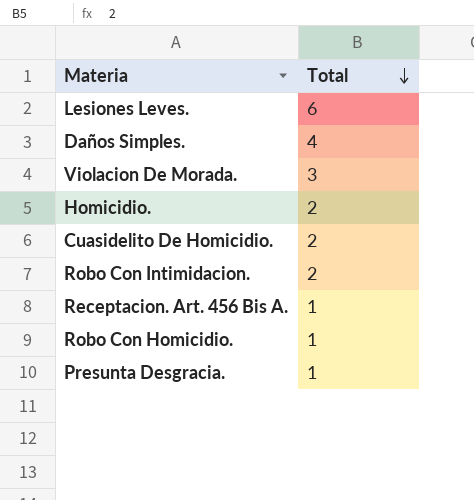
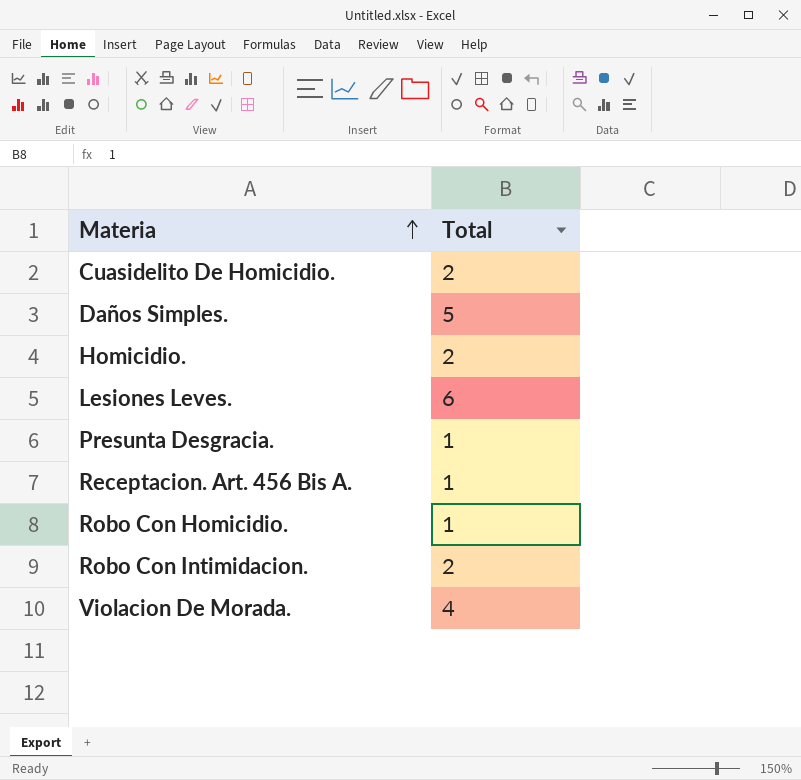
row order: Total descending -> Materia ascending
Daños Simples. | Total: 4 -> 5
Violacion De Morada. | Total: 3 -> 4

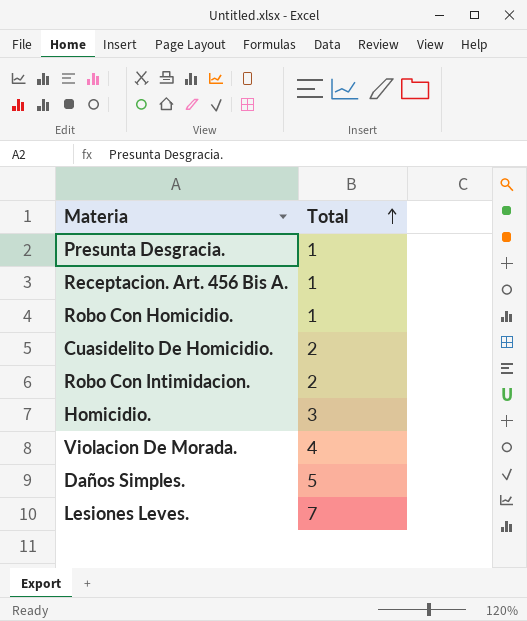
row order: Materia ascending -> Total ascending
Homicidio. | Total: 2 -> 3
Lesiones Leves. | Total: 6 -> 7

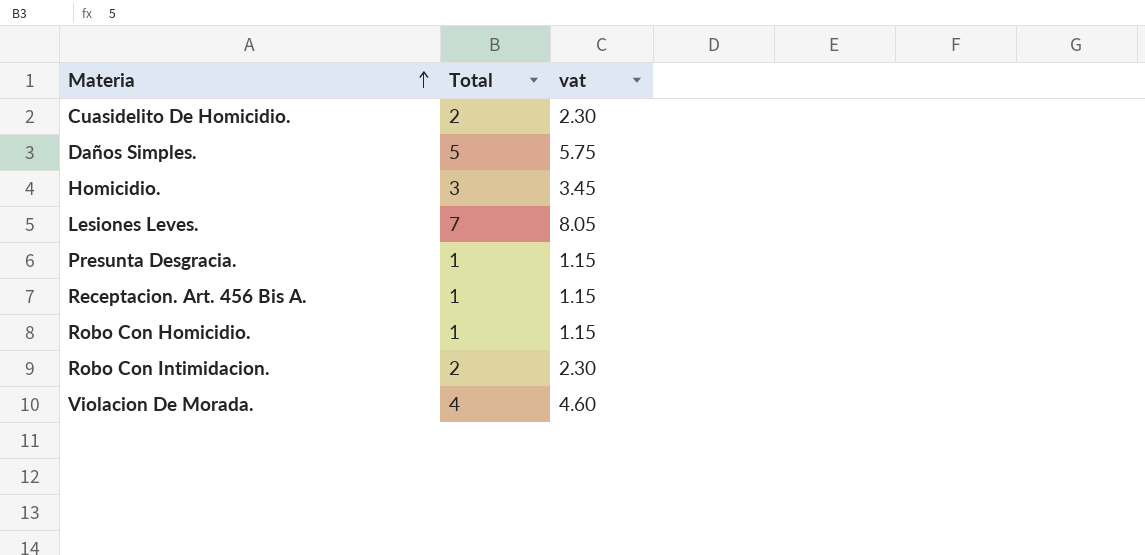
row order: Total ascending -> Materia ascending
column vat | formula: none -> [Total] * 1.15

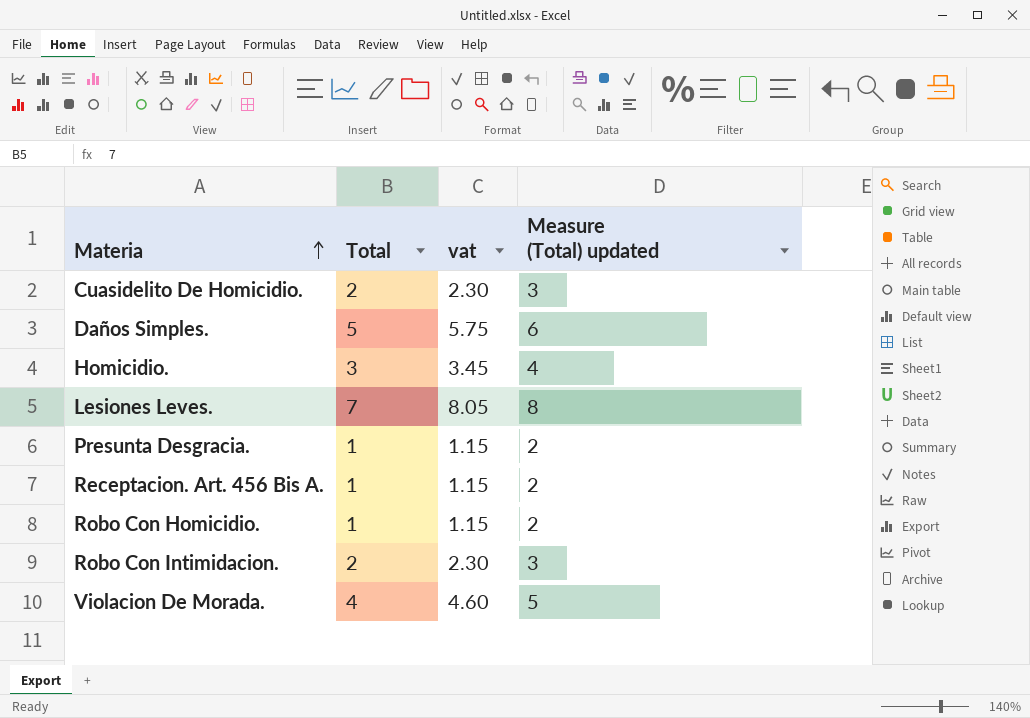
column Measure (Total) updated | formula: none -> [Total] + 1

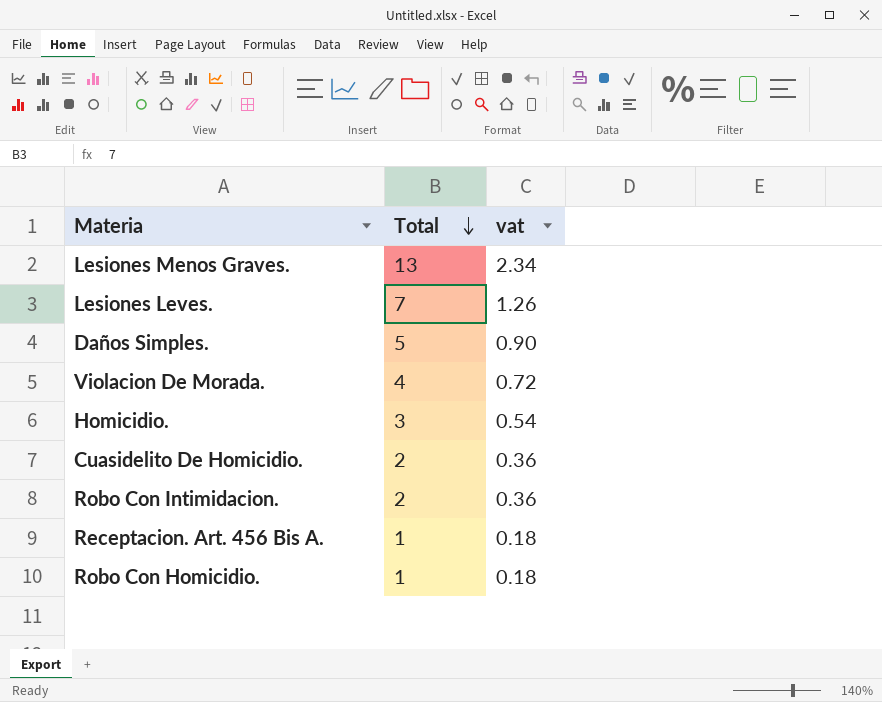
row order: Materia ascending -> Total descending
column Measure (Total) updated | formula: [Total] + 1 -> none
column vat | formula: [Total] * 1.15 -> [Total] * 0.18
row Presunta Desgracia.: 1 | 1.15 | 2 -> none
row Lesiones Menos Graves.: none -> 13 | 2.34

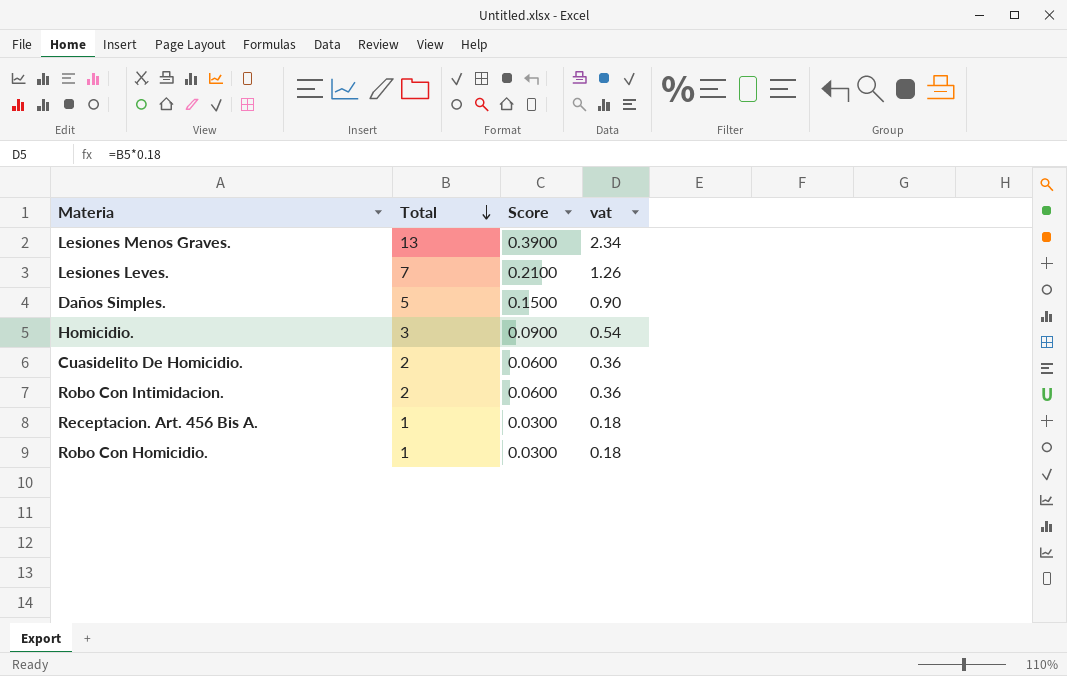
column Score | formula: none -> [Total] * 0.03
row Violacion De Morada.: 4 | 0.72 -> none

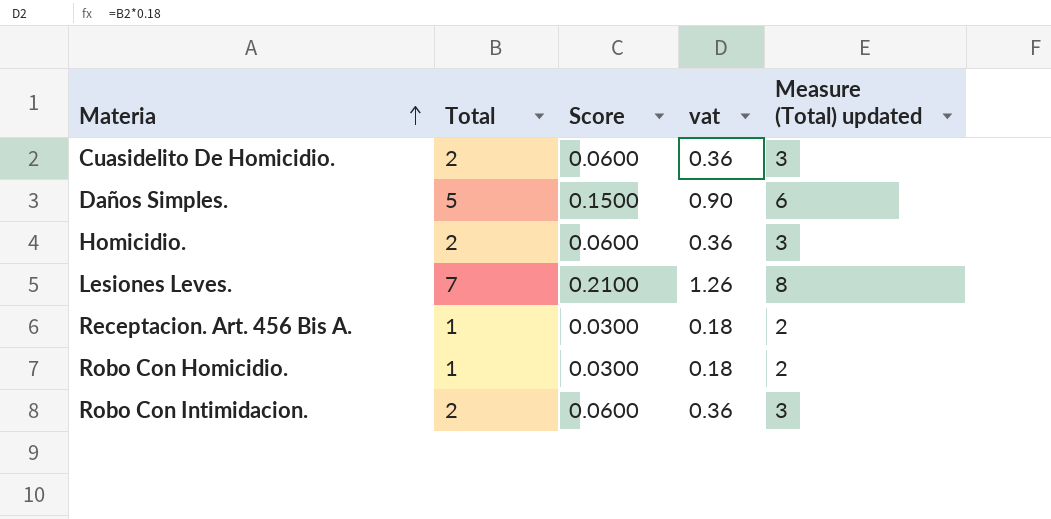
row order: Total descending -> Materia ascending
column Measure (Total) updated | formula: none -> [Total] + 1
row Lesiones Menos Graves.: 13 | 0.3900 | 2.34 -> none
Homicidio. | Total: 3 -> 2
Homicidio. | Score: 0.0900 -> 0.0600
Homicidio. | vat: 0.54 -> 0.36

